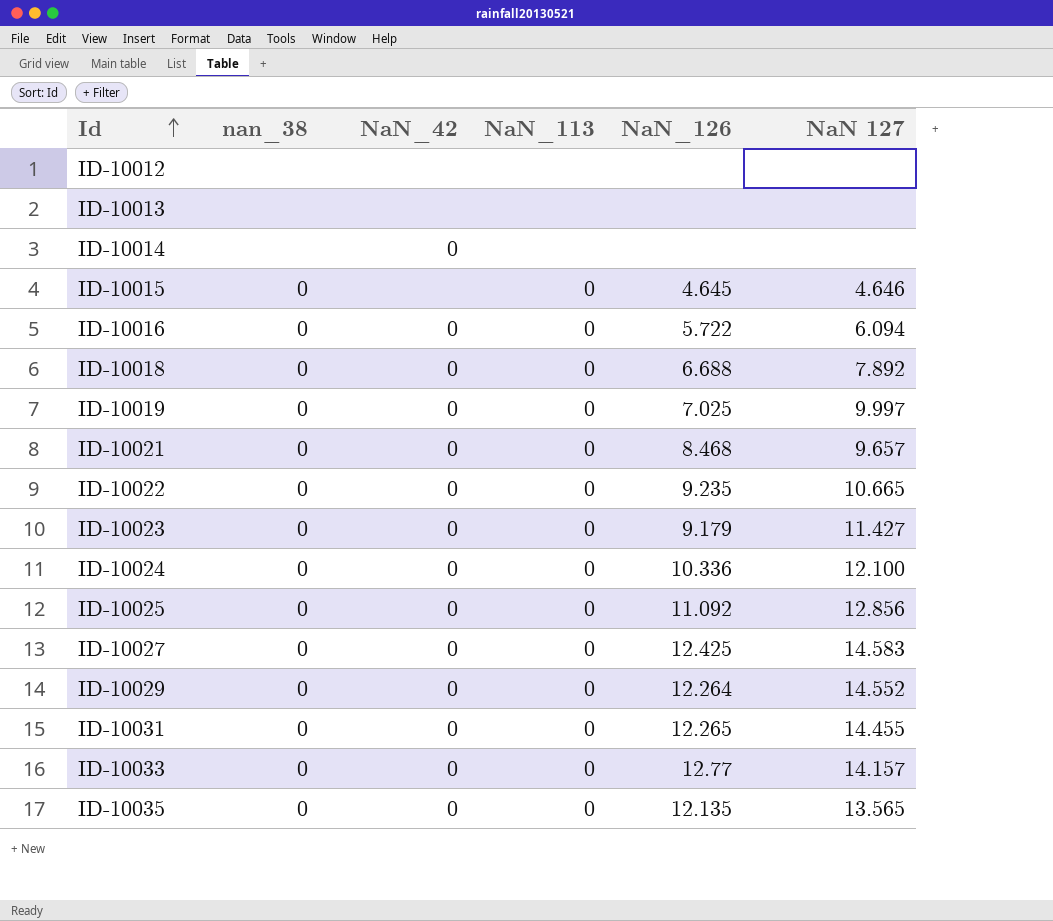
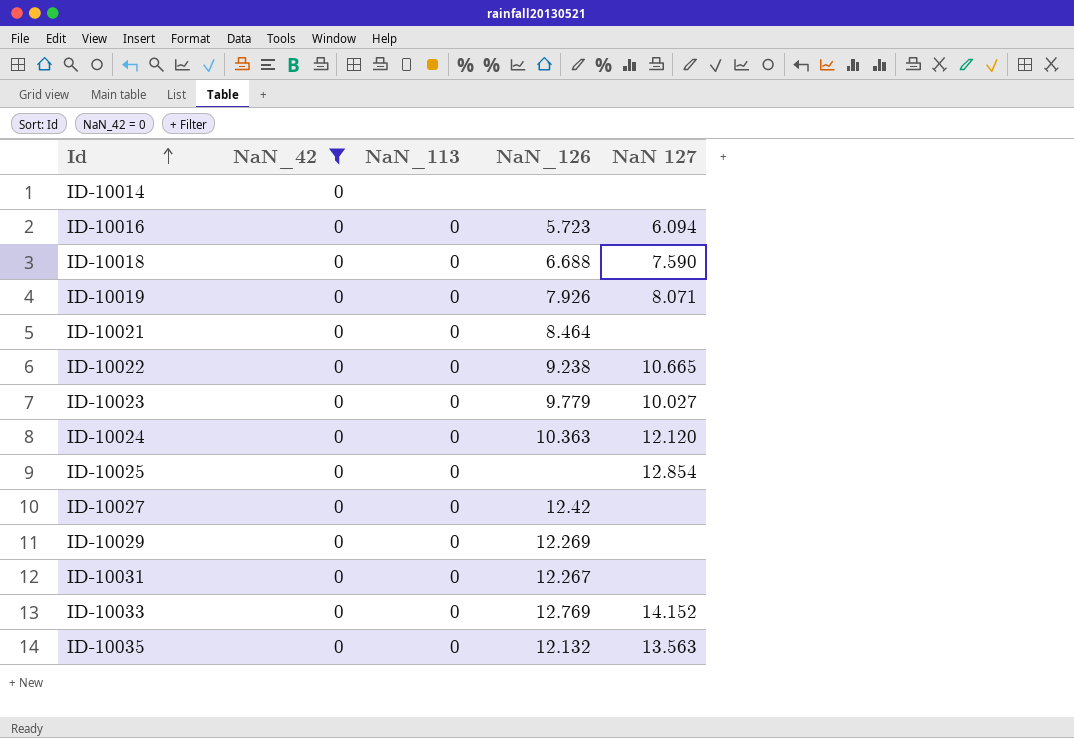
filter: none -> NaN_42 = 0
column nan_38 | position: 2 -> none
ID-10016 | NaN_126: 5.722 -> 5.723
ID-10018 | NaN 127: 7.892 -> 7.590
ID-10019 | NaN_126: 7.025 -> 7.926
ID-10019 | NaN 127: 9.997 -> 8.071
ID-10021 | NaN_126: 8.468 -> 8.464
ID-10021 | NaN 127: 9.657 -> none
ID-10022 | NaN_126: 9.235 -> 9.238
ID-10023 | NaN_126: 9.179 -> 9.779
ID-10023 | NaN 127: 11.427 -> 10.027
ID-10024 | NaN_126: 10.336 -> 10.363
ID-10024 | NaN 127: 12.100 -> 12.120
ID-10025 | NaN_126: 11.092 -> none
ID-10025 | NaN 127: 12.856 -> 12.854
ID-10027 | NaN_126: 12.425 -> 12.42
ID-10027 | NaN 127: 14.583 -> none
ID-10029 | NaN_126: 12.264 -> 12.269
ID-10029 | NaN 127: 14.552 -> none
ID-10031 | NaN_126: 12.265 -> 12.267
ID-10031 | NaN 127: 14.455 -> none
ID-10033 | NaN_126: 12.77 -> 12.769
ID-10033 | NaN 127: 14.157 -> 14.152
ID-10035 | NaN_126: 12.135 -> 12.132
ID-10035 | NaN 127: 13.565 -> 13.563

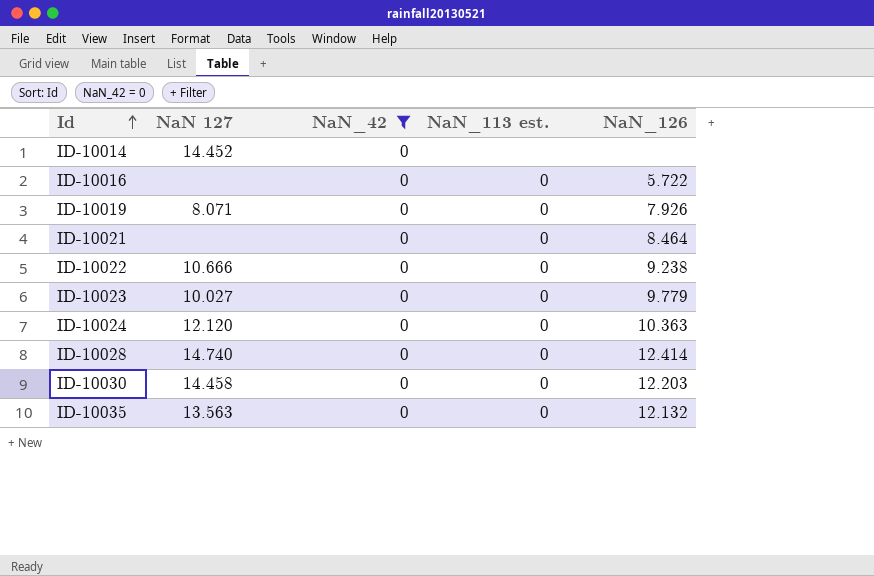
column NaN 127 | position: 5 -> 2
column name: NaN_113 -> NaN_113 est.
row ID-10018: 0 | 0 | 6.688 | 7.590 -> none
row ID-10025: 0 | 0 | none | 12.854 -> none
row ID-10027: 0 | 0 | 12.42 | none -> none
row ID-10029: 0 | 0 | 12.269 | none -> none
row ID-10031: 0 | 0 | 12.267 | none -> none
row ID-10033: 0 | 0 | 12.769 | 14.152 -> none
ID-10014 | NaN 127: none -> 14.452
ID-10016 | NaN 127: 6.094 -> none
ID-10016 | NaN_126: 5.723 -> 5.722
ID-10022 | NaN 127: 10.665 -> 10.666
row ID-10028: none -> 14.740 | 0 | 0 | 12.414
row ID-10030: none -> 14.458 | 0 | 0 | 12.203

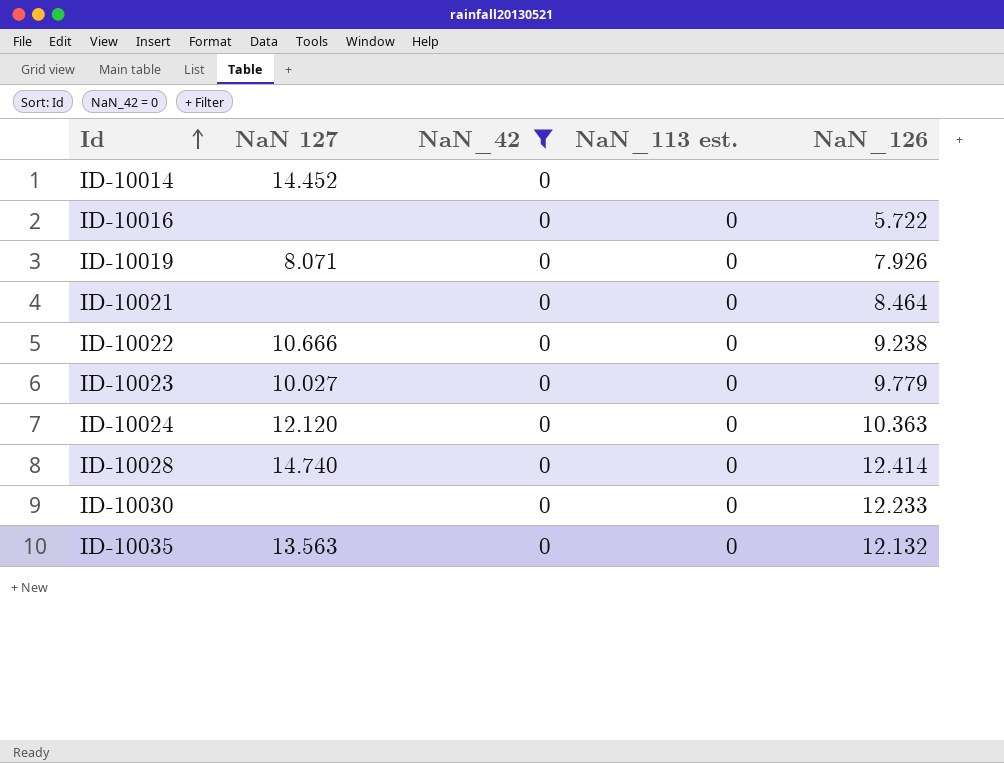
ID-10030 | NaN 127: 14.458 -> none
ID-10030 | NaN_126: 12.203 -> 12.233

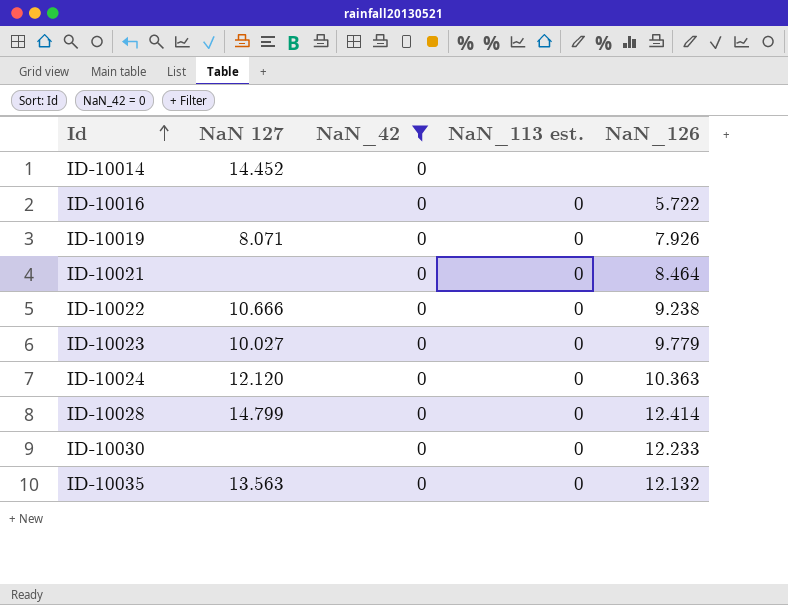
ID-10028 | NaN 127: 14.740 -> 14.799

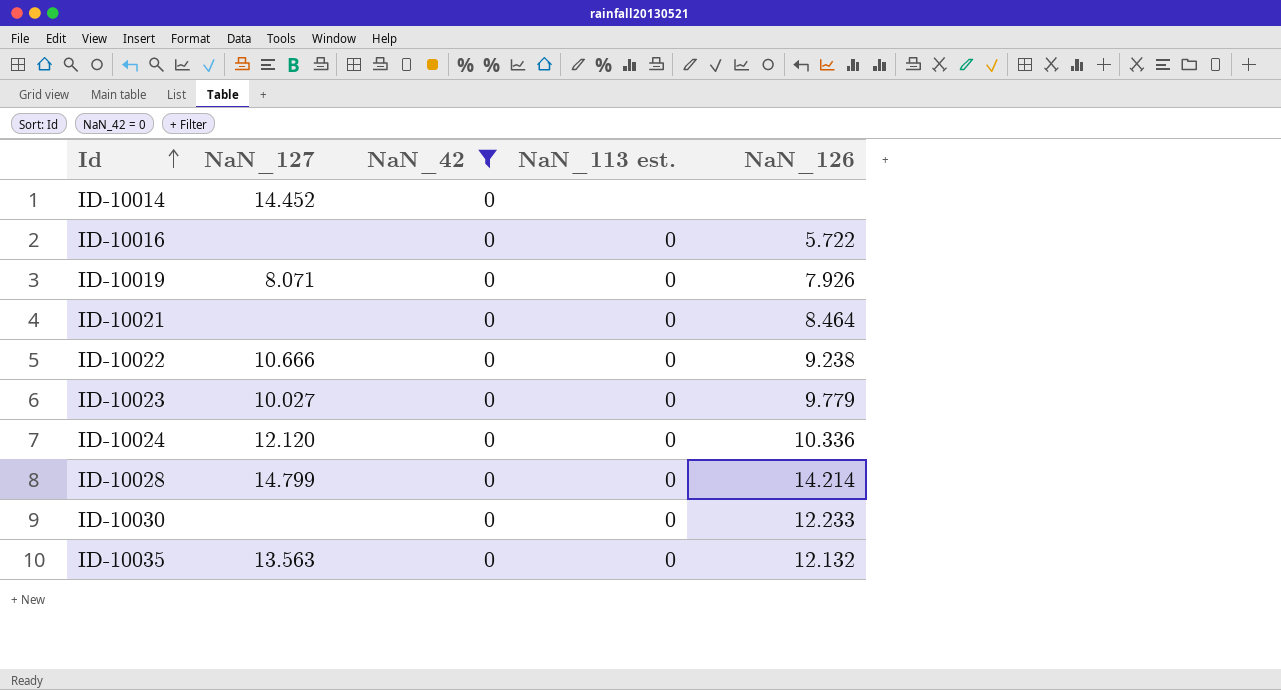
column name: NaN 127 -> NaN_127
ID-10024 | NaN_126: 10.363 -> 10.336
ID-10028 | NaN_126: 12.414 -> 14.214

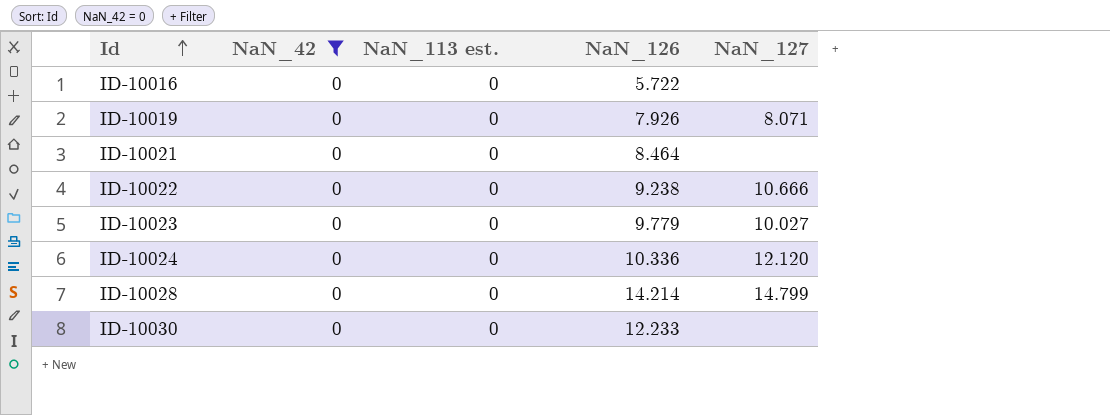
column NaN_127 | position: 2 -> 5
row ID-10014: 14.452 | 0 | none | none -> none
row ID-10035: 13.563 | 0 | 0 | 12.132 -> none

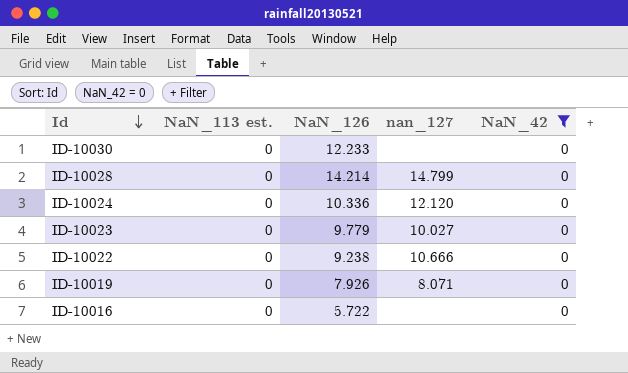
row order: Id ascending -> Id descending
column name: NaN_127 -> nan_127
column NaN_42 | position: 2 -> 5
row ID-10021: 0 | 0 | 8.464 | none -> none

